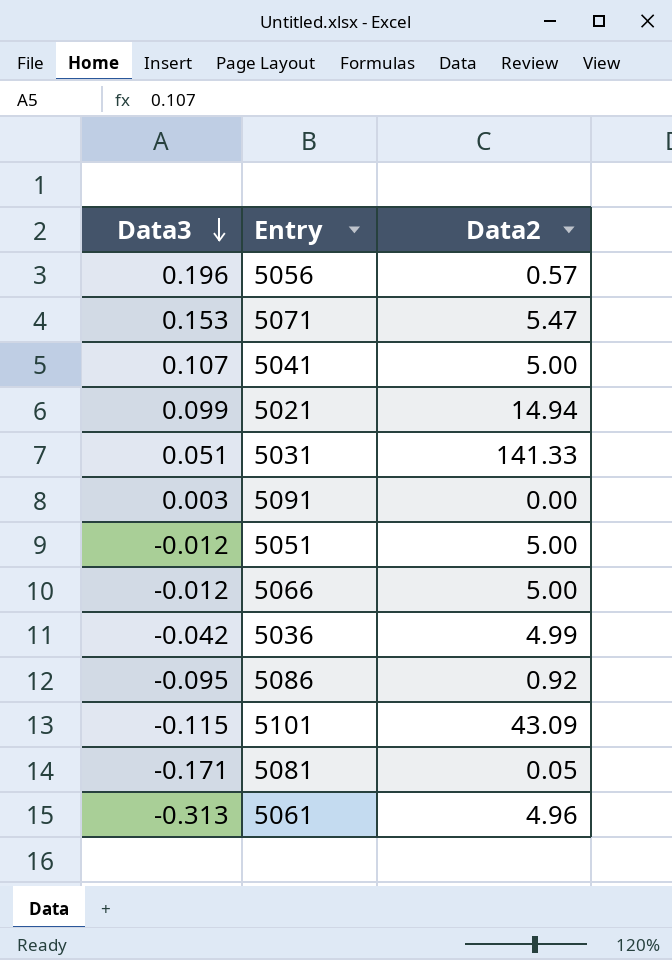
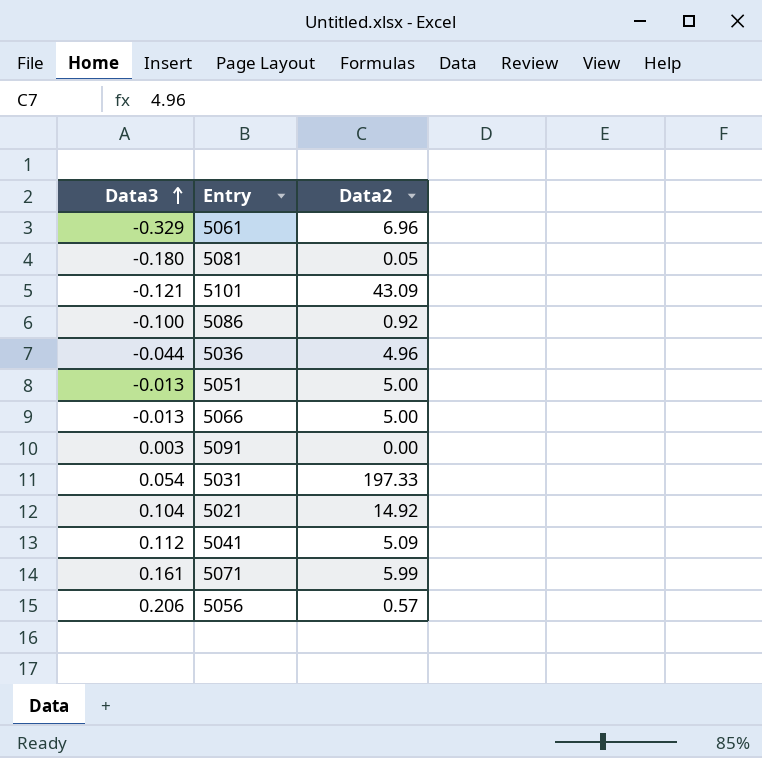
row order: Data3 descending -> Data3 ascending
5061 | Data3: -0.313 -> -0.329
5061 | Data2: 4.96 -> 6.96
5081 | Data3: -0.171 -> -0.180
5101 | Data3: -0.115 -> -0.121
5086 | Data3: -0.095 -> -0.100
5036 | Data3: -0.042 -> -0.044
5036 | Data2: 4.99 -> 4.96
5051 | Data3: -0.012 -> -0.013
5066 | Data3: -0.012 -> -0.013
5031 | Data3: 0.051 -> 0.054
5031 | Data2: 141.33 -> 197.33
5021 | Data3: 0.099 -> 0.104
5021 | Data2: 14.94 -> 14.92
5041 | Data3: 0.107 -> 0.112
5041 | Data2: 5.00 -> 5.09
5071 | Data3: 0.153 -> 0.161
5071 | Data2: 5.47 -> 5.99
5056 | Data3: 0.196 -> 0.206

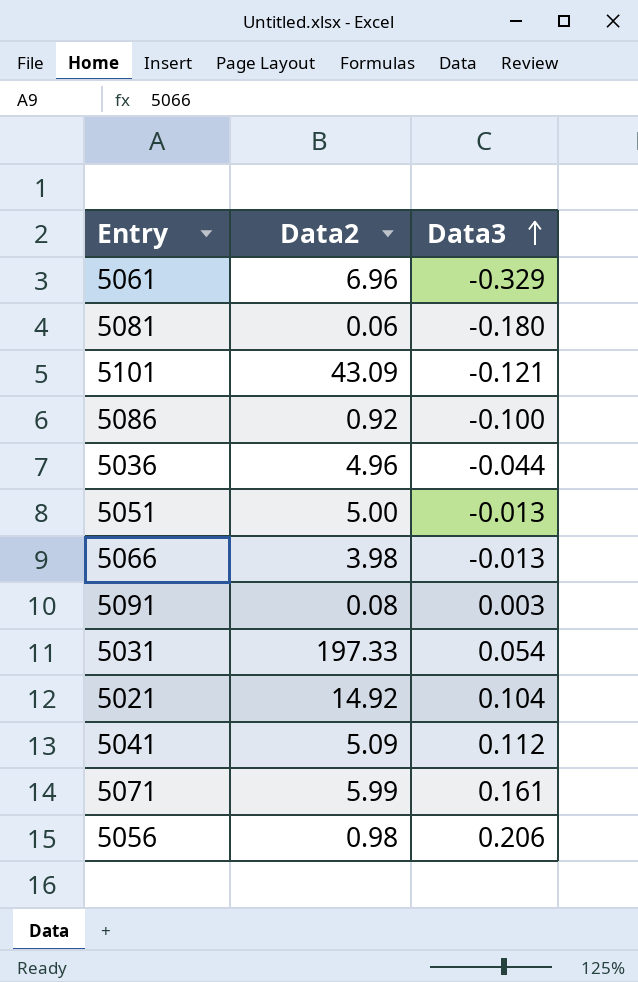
column Data3 | position: 1 -> 3
5081 | Data2: 0.05 -> 0.06
5066 | Data2: 5.00 -> 3.98
5091 | Data2: 0.00 -> 0.08
5056 | Data2: 0.57 -> 0.98

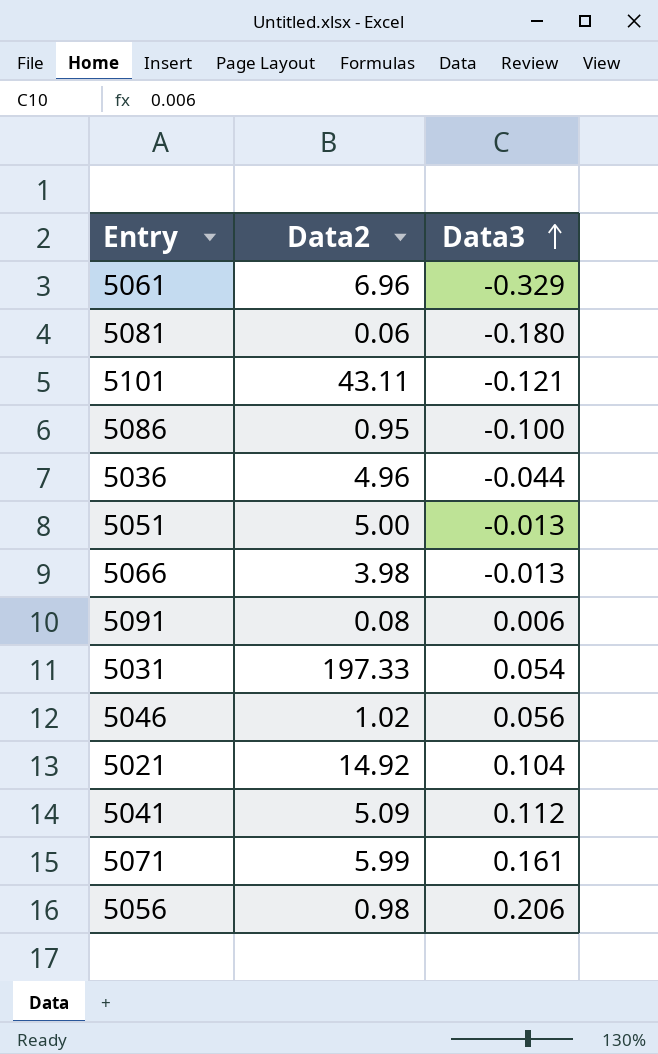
5101 | Data2: 43.09 -> 43.11
5086 | Data2: 0.92 -> 0.95
5091 | Data3: 0.003 -> 0.006
row 5046: none -> 1.02 | 0.056

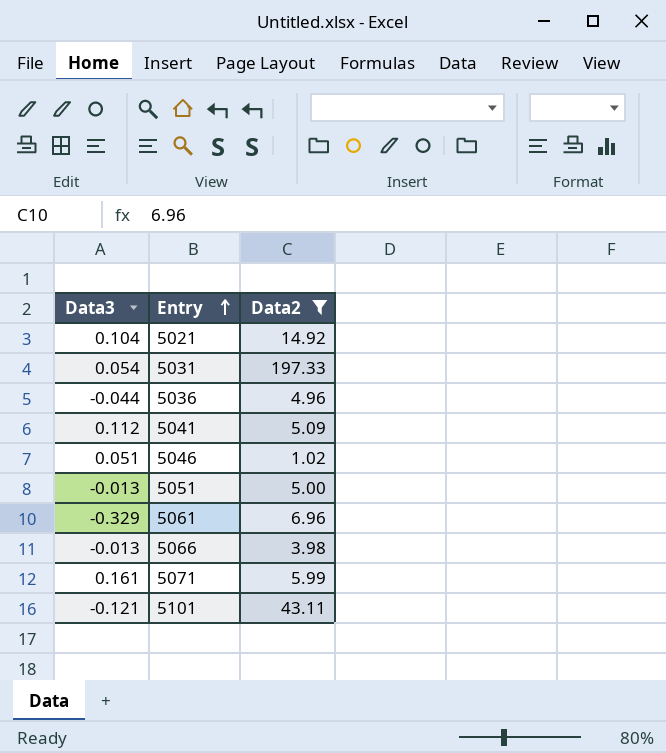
filter: none -> Data2 >= 1.02
row order: Data3 ascending -> Entry ascending
column Data3 | position: 3 -> 1
5046 | Data3: 0.056 -> 0.051

